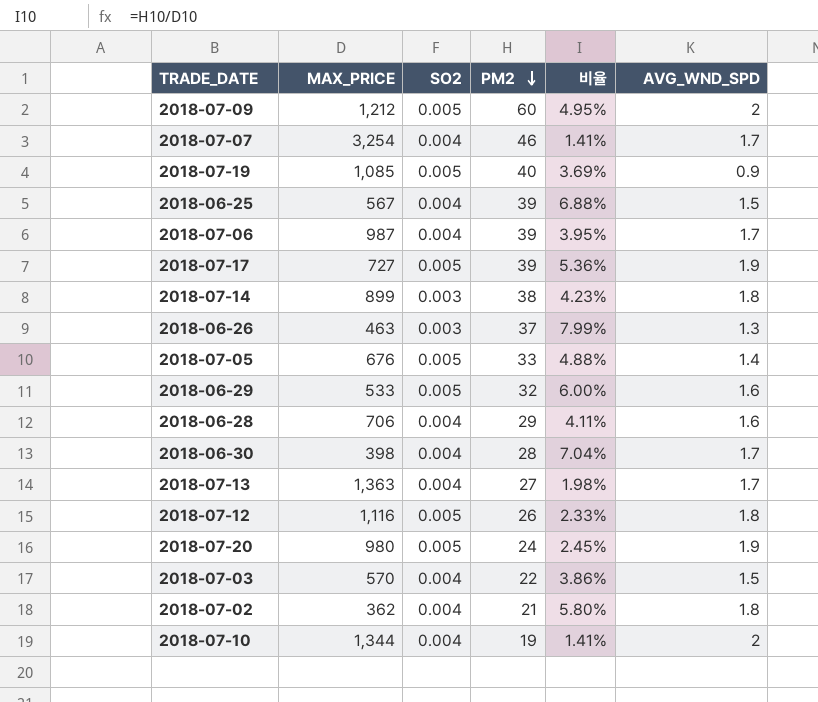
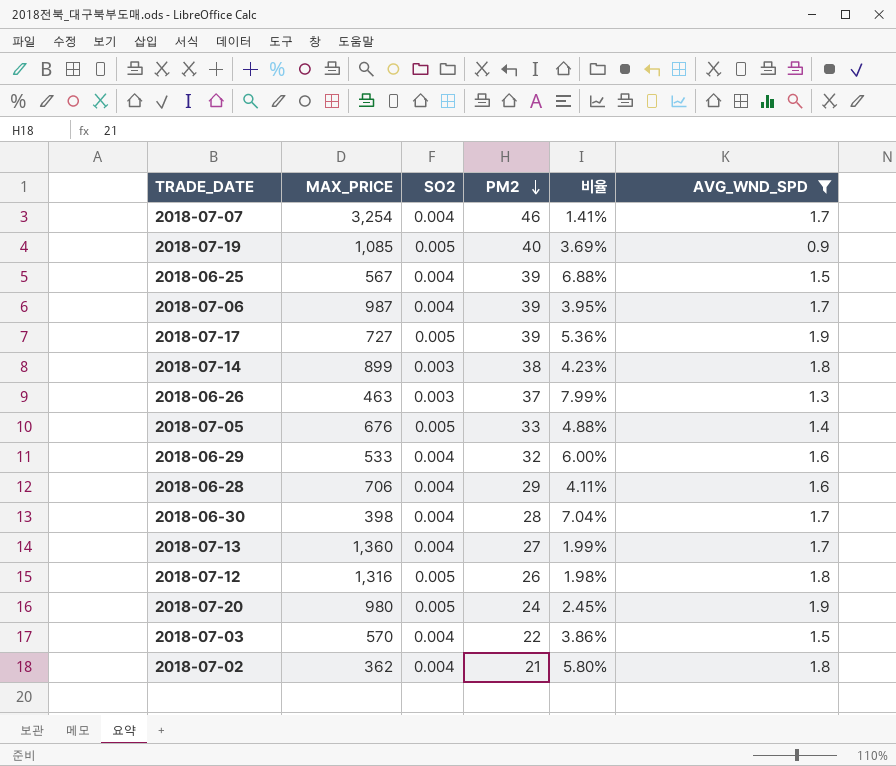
filter: none -> AVG_WND_SPD != 2
2018-06-29 | SO2: 0.005 -> 0.004
2018-07-13 | MAX_PRICE: 1,363 -> 1,360
2018-07-13 | 비율: 1.98% -> 1.99%
2018-07-12 | MAX_PRICE: 1,116 -> 1,316
2018-07-12 | 비율: 2.33% -> 1.98%

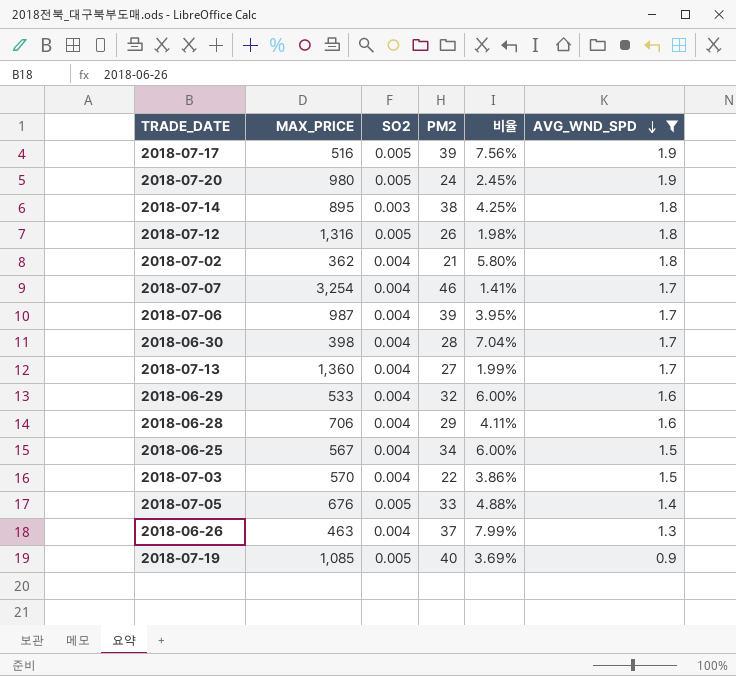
row order: PM2 descending -> AVG_WND_SPD descending
2018-07-17 | MAX_PRICE: 727 -> 516
2018-07-17 | 비율: 5.36% -> 7.56%
2018-07-14 | MAX_PRICE: 899 -> 895
2018-07-14 | 비율: 4.23% -> 4.25%
2018-06-25 | PM2: 39 -> 34
2018-06-25 | 비율: 6.88% -> 6.00%
2018-06-26 | SO2: 0.003 -> 0.004

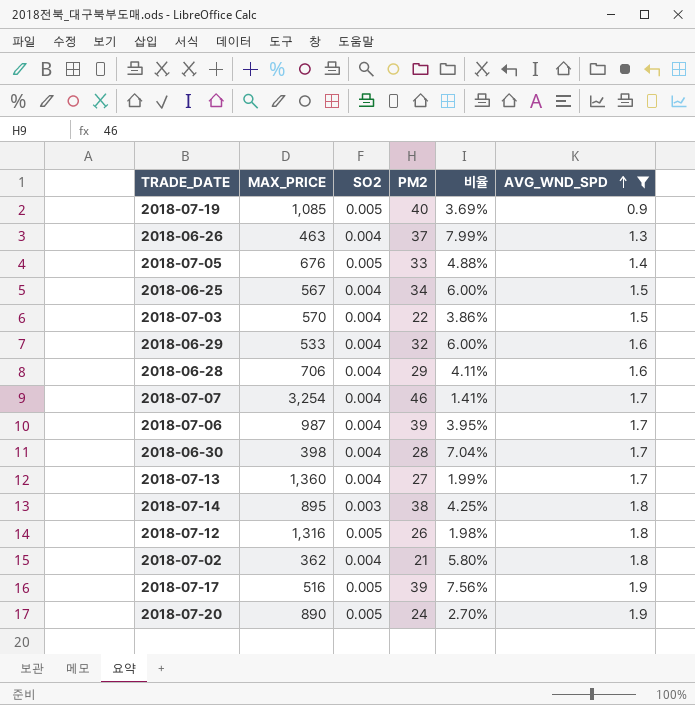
row order: AVG_WND_SPD descending -> AVG_WND_SPD ascending
2018-07-20 | MAX_PRICE: 980 -> 890
2018-07-20 | 비율: 2.45% -> 2.70%

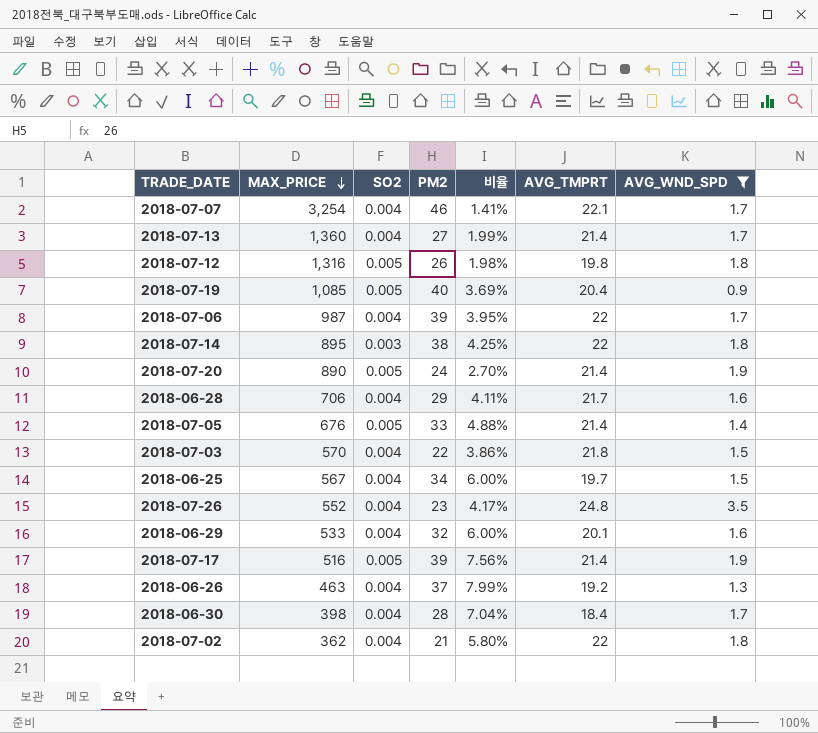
row order: AVG_WND_SPD ascending -> MAX_PRICE descending
column AVG_TMPRT | position: none -> 6
row 2018-07-26: none -> 552 | 0.004 | 23 | 4.17% | 24.8 | 3.5

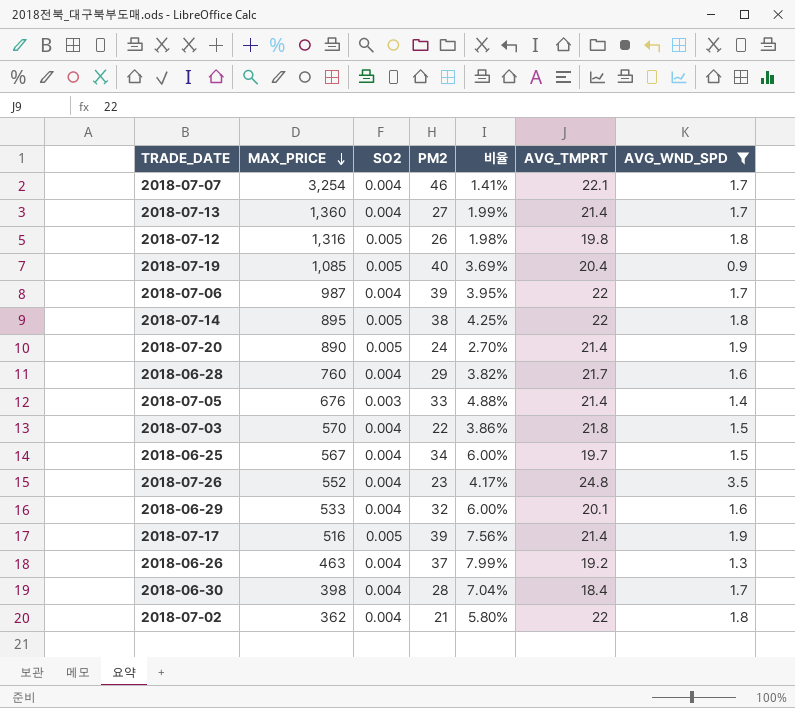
2018-07-14 | SO2: 0.003 -> 0.005
2018-06-28 | MAX_PRICE: 706 -> 760
2018-06-28 | 비율: 4.11% -> 3.82%
2018-07-05 | SO2: 0.005 -> 0.003

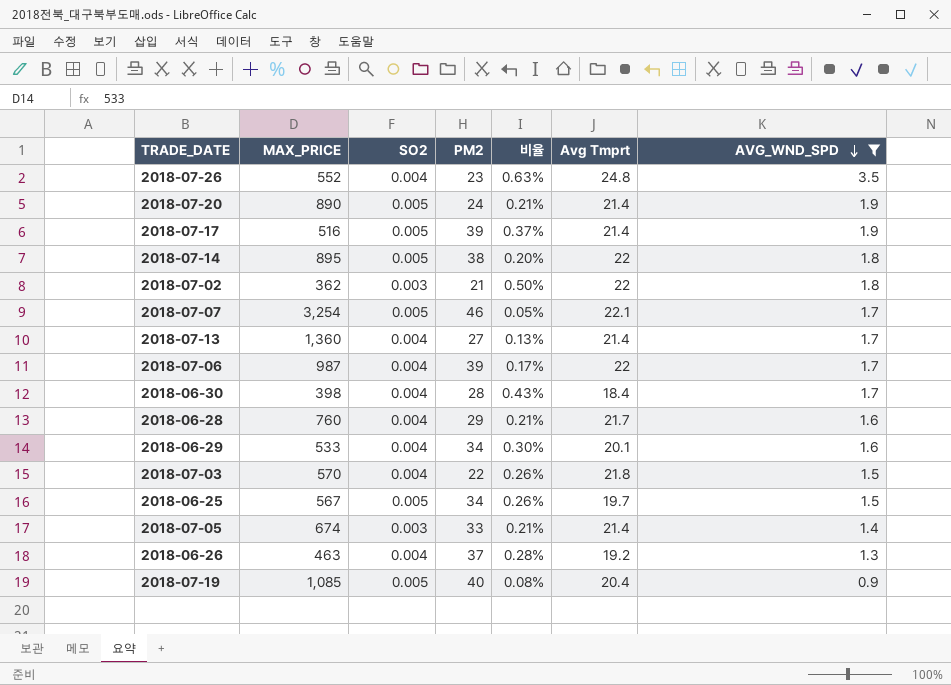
row order: MAX_PRICE descending -> AVG_WND_SPD descending
column 비율 | formula: [PM2] / [MAX_PRICE] -> [AVG_WND_SPD] / [MAX_PRICE]
column name: AVG_TMPRT -> Avg Tmprt
row 2018-07-12: 1,316 | 0.005 | 26 | 1.98% | 19.8 | 1.8 -> none
2018-07-02 | SO2: 0.004 -> 0.003
2018-07-07 | SO2: 0.004 -> 0.005
2018-06-29 | PM2: 32 -> 34
2018-06-25 | SO2: 0.004 -> 0.005
2018-07-05 | MAX_PRICE: 676 -> 674

